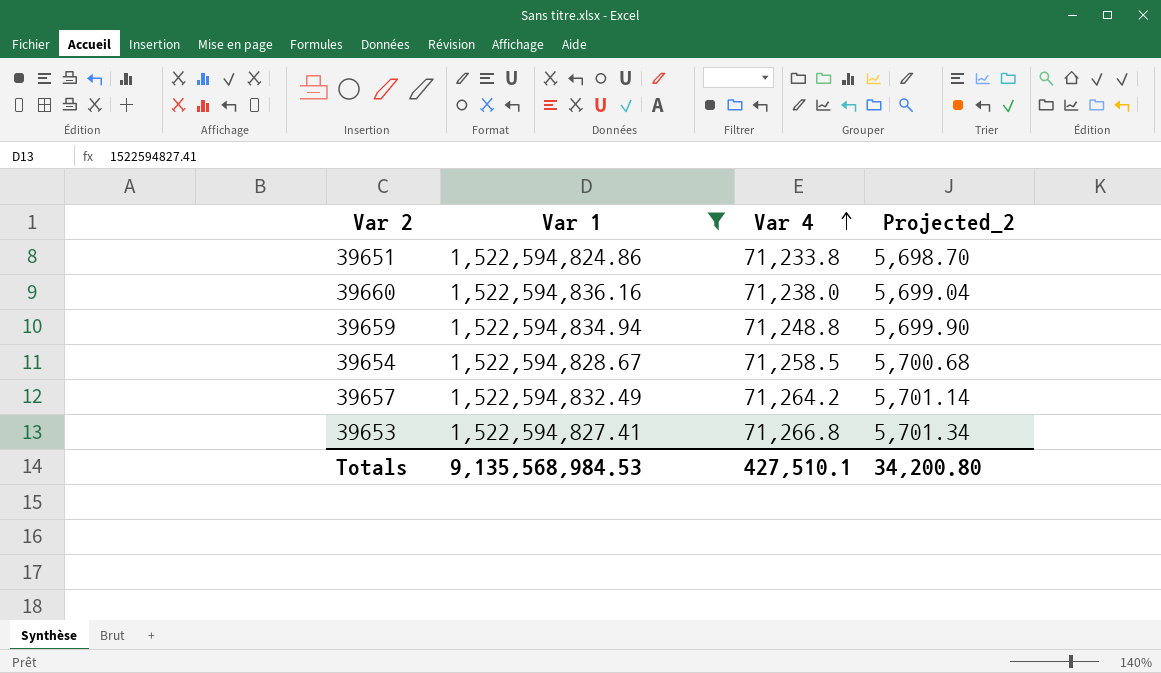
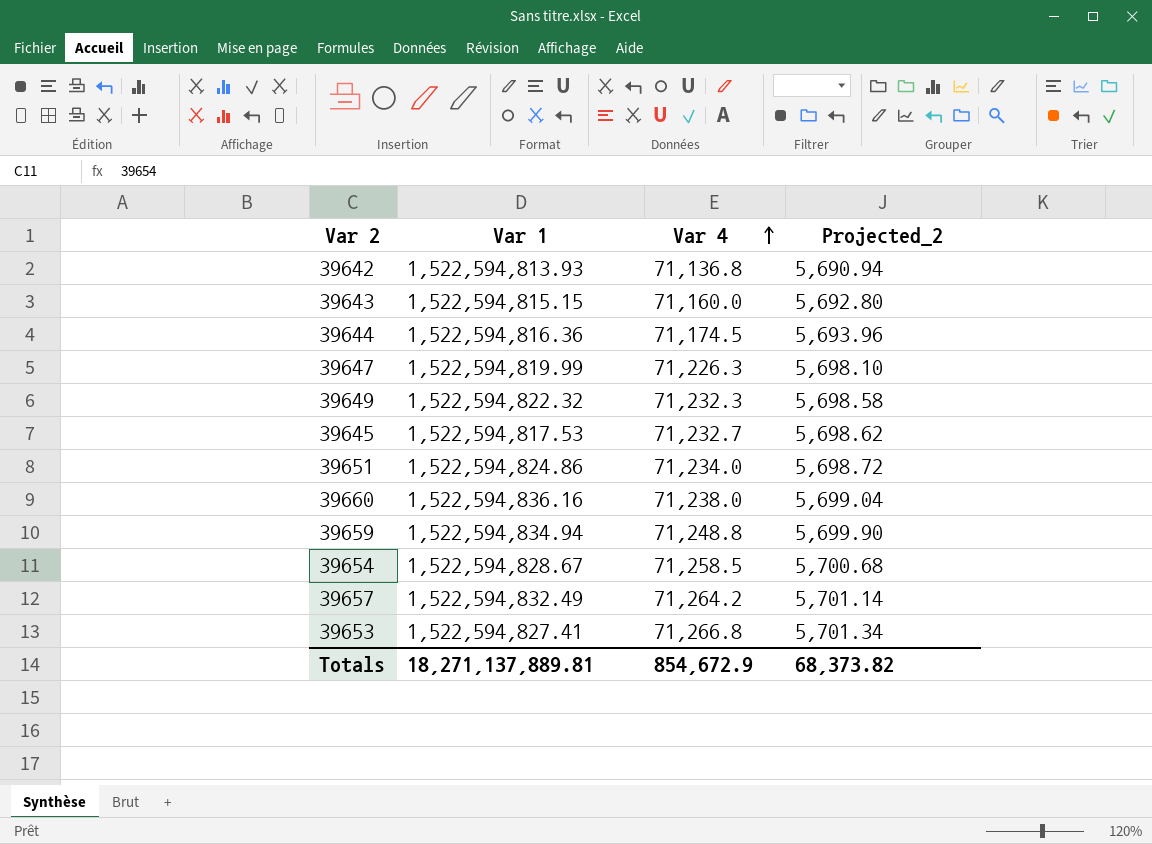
filter: Var 1 >= 1,522,594,824.86 -> none
39651 | Var 4: 71,233.8 -> 71,234.0
39651 | Projected_2: 5,698.70 -> 5,698.72
Totals | Var 1: 9,135,568,984.53 -> 18,271,137,889.81
Totals | Var 4: 427,510.1 -> 854,672.9
Totals | Projected_2: 34,200.80 -> 68,373.82

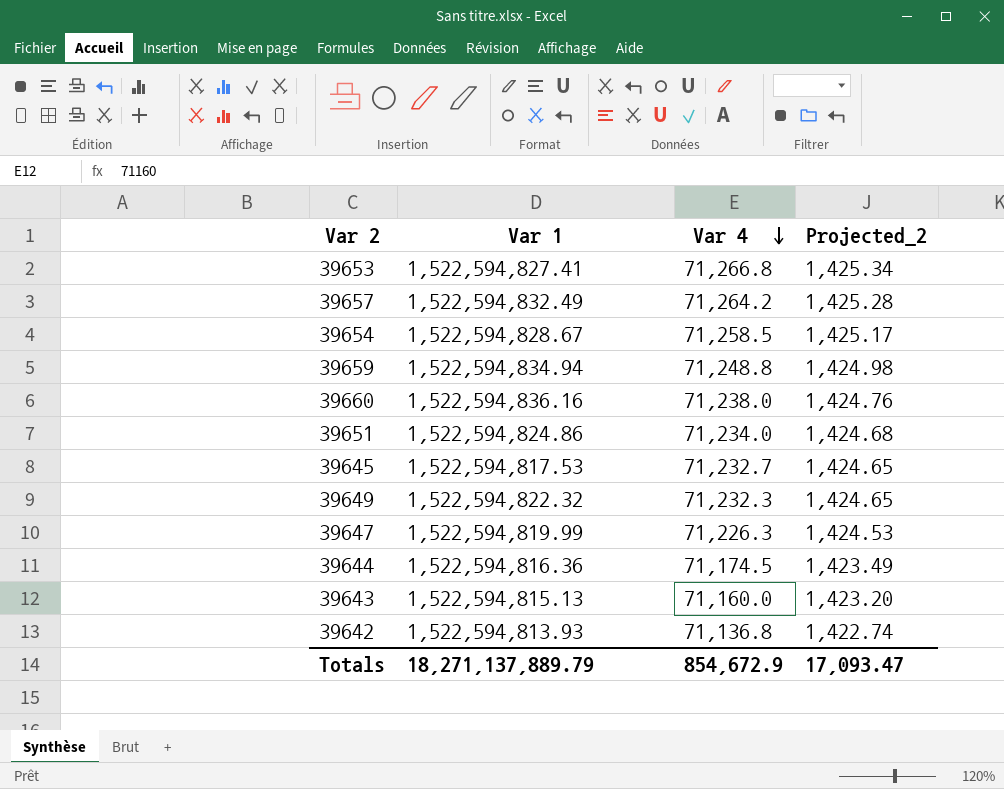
row order: Var 4 ascending -> Var 4 descending
column Projected_2 | formula: [Var 4] * 0.08 -> [Var 4] * 0.02
39643 | Var 1: 1,522,594,815.15 -> 1,522,594,815.13
Totals | Var 1: 18,271,137,889.81 -> 18,271,137,889.79
Totals | Projected_2: 68,373.82 -> 17,093.47

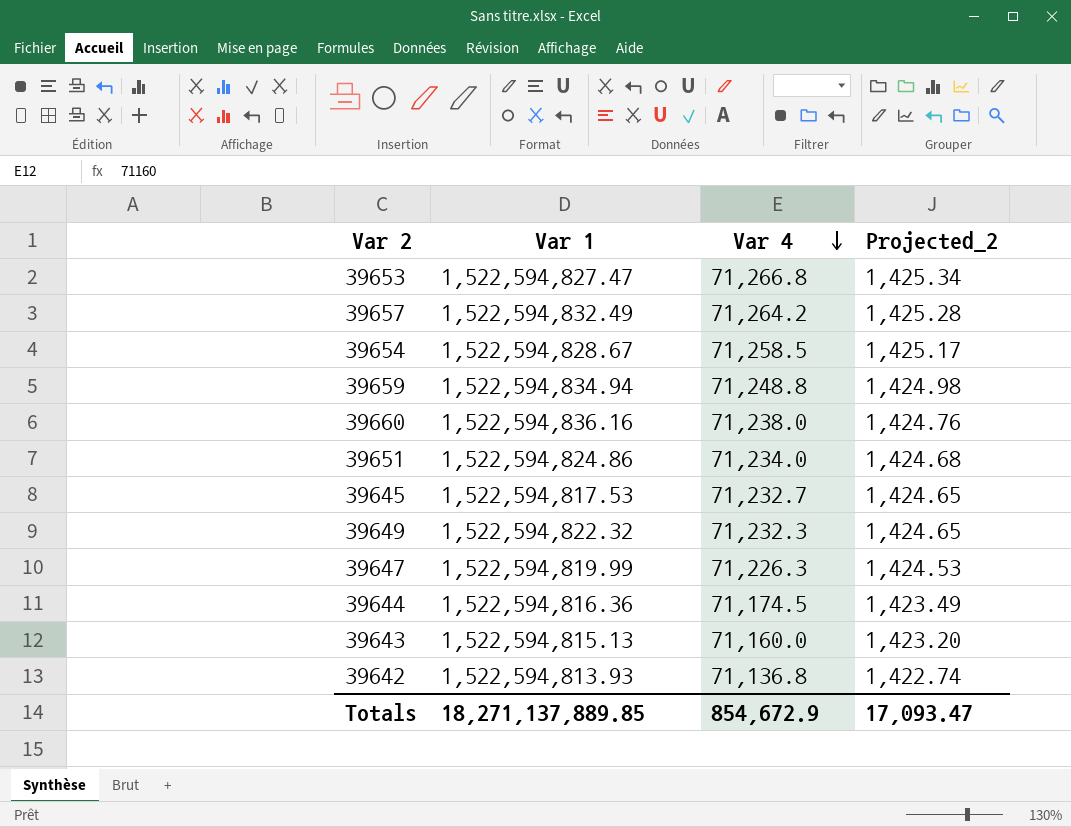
39653 | Var 1: 1,522,594,827.41 -> 1,522,594,827.47
Totals | Var 1: 18,271,137,889.79 -> 18,271,137,889.85

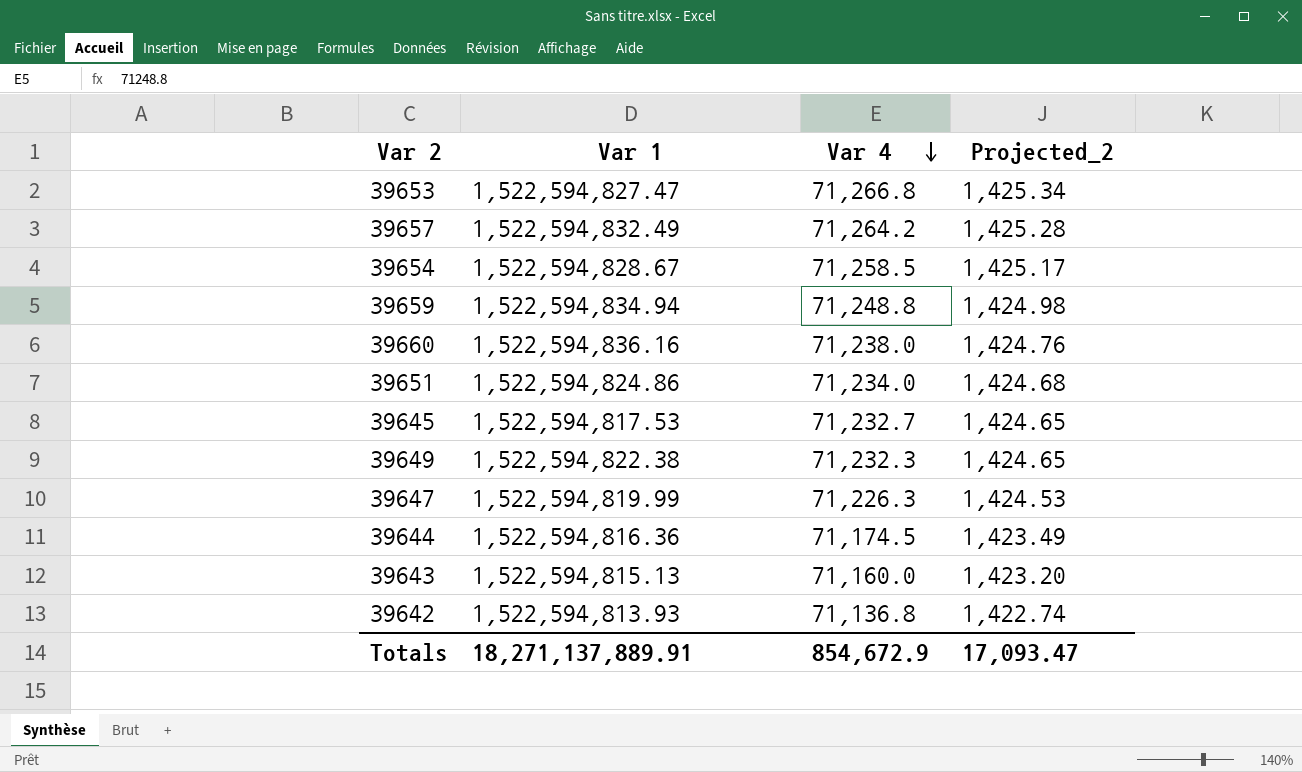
39649 | Var 1: 1,522,594,822.32 -> 1,522,594,822.38
Totals | Var 1: 18,271,137,889.85 -> 18,271,137,889.91

